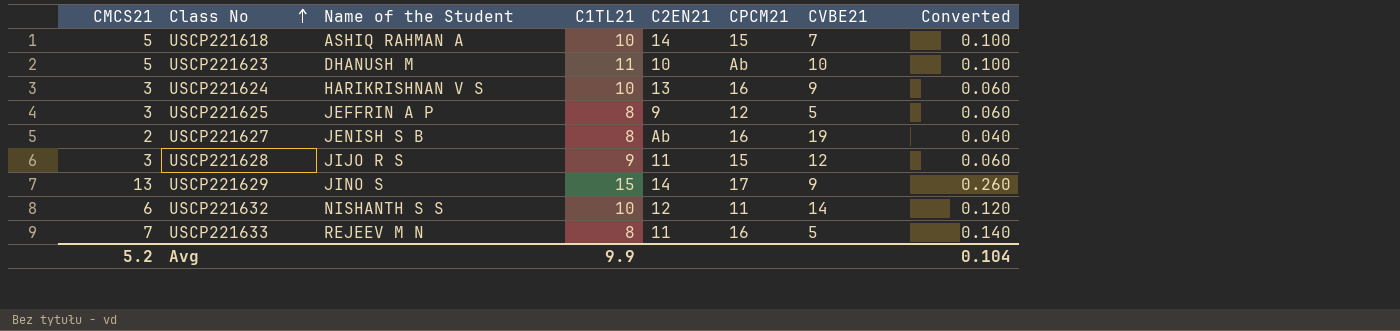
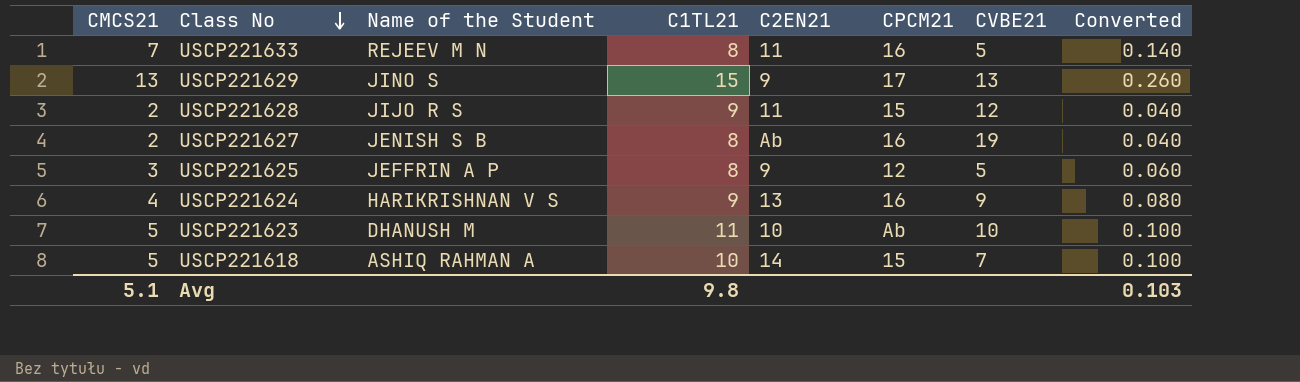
row order: Class No ascending -> Class No descending
row USCP221632: 6 | NISHANTH S S | 10 | 12 | 11 | 14 | 0.120 -> none
USCP221629 | C2EN21: 14 -> 9
USCP221629 | CVBE21: 9 -> 13
USCP221628 | CMCS21: 3 -> 2
USCP221628 | Converted: 0.060 -> 0.040
USCP221624 | CMCS21: 3 -> 4
USCP221624 | C1TL21: 10 -> 9
USCP221624 | Converted: 0.060 -> 0.080
Avg | CMCS21: 5.2 -> 5.1
Avg | C1TL21: 9.9 -> 9.8
Avg | Converted: 0.104 -> 0.103

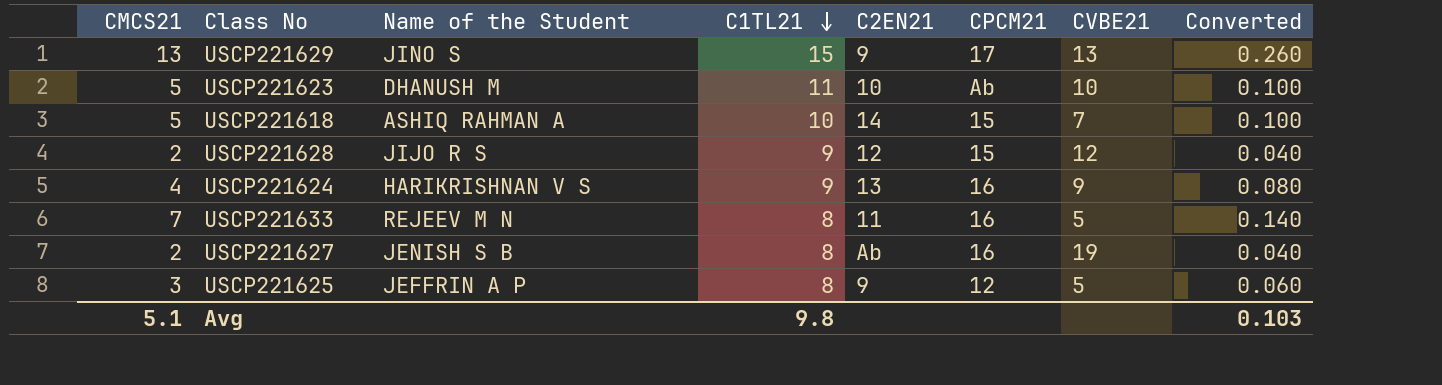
row order: Class No descending -> C1TL21 descending
USCP221628 | C2EN21: 11 -> 12

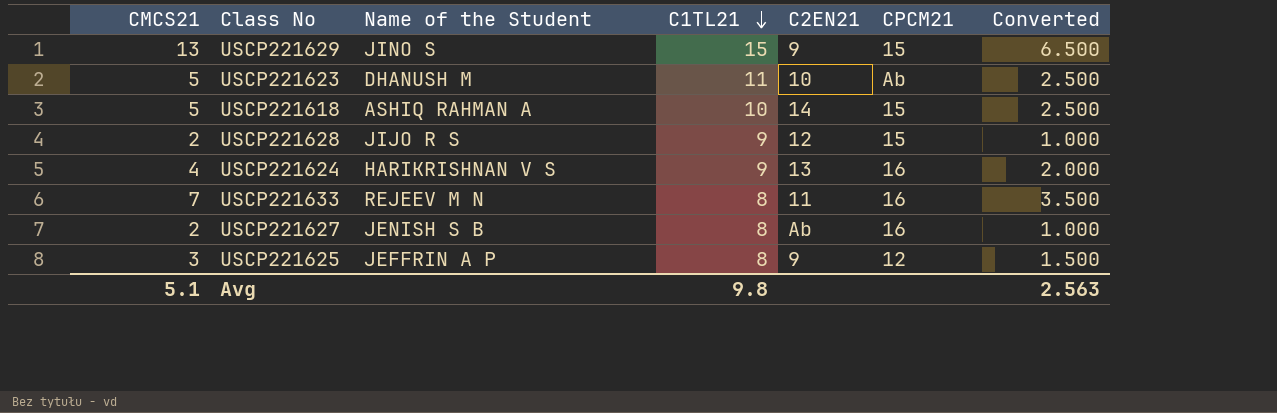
column CVBE21 | position: 7 -> none
column Converted | formula: [CMCS21] * 0.02 -> [CMCS21] * 0.5
USCP221629 | CPCM21: 17 -> 15
Avg | Converted: 0.103 -> 2.563

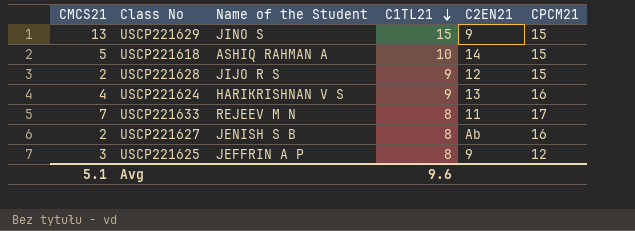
column Converted | formula: [CMCS21] * 0.5 -> none
row USCP221623: 5 | DHANUSH M | 11 | 10 | Ab | 2.500 -> none
USCP221633 | CPCM21: 16 -> 17
Avg | C1TL21: 9.8 -> 9.6

